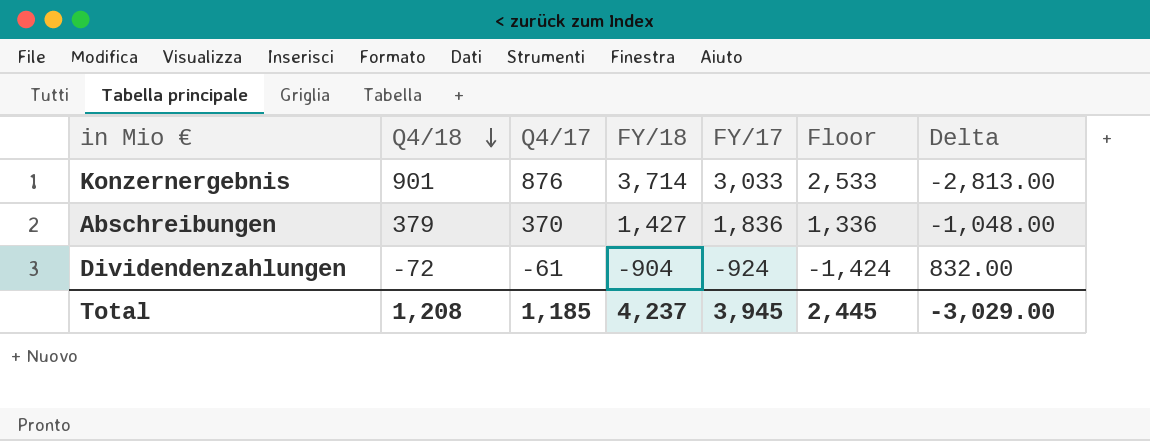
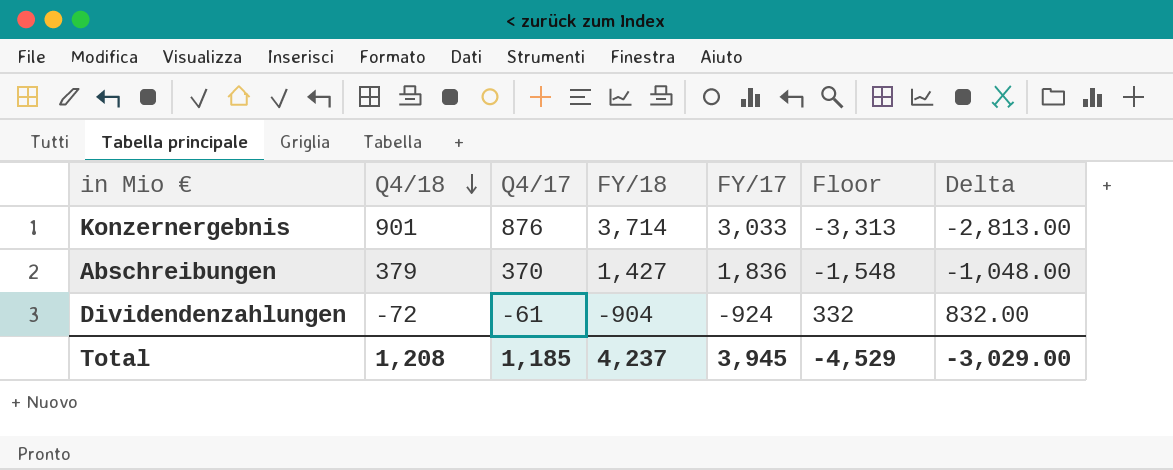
column Floor | formula: [FY/17] - 500 -> [Delta] - 500
Total | Floor: 2,445 -> -4,529

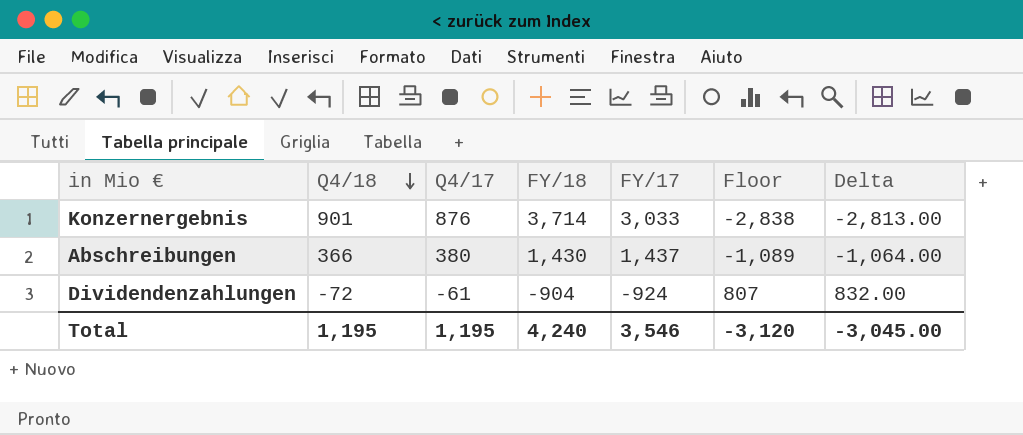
column Floor | formula: [Delta] - 500 -> [Delta] - 25
Abschreibungen | Q4/18: 379 -> 366
Abschreibungen | Q4/17: 370 -> 380
Abschreibungen | FY/18: 1,427 -> 1,430
Abschreibungen | FY/17: 1,836 -> 1,437
Abschreibungen | Delta: -1,048.00 -> -1,064.00
Total | Q4/18: 1,208 -> 1,195
Total | Q4/17: 1,185 -> 1,195
Total | FY/18: 4,237 -> 4,240
Total | FY/17: 3,945 -> 3,546
Total | Floor: -4,529 -> -3,120
Total | Delta: -3,029.00 -> -3,045.00

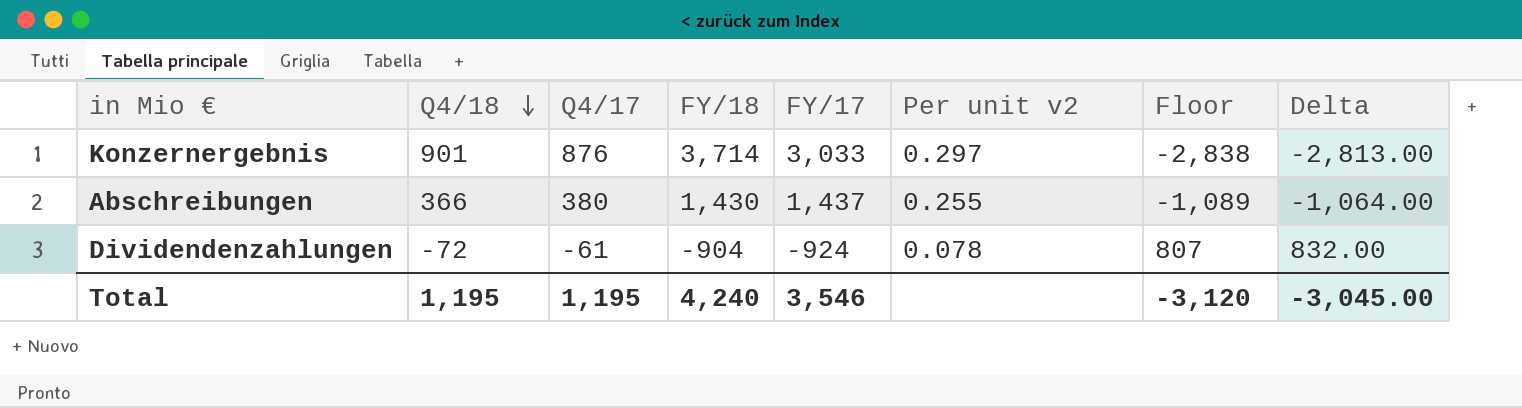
column Per unit v2 | formula: none -> [Q4/18] / [FY/17]

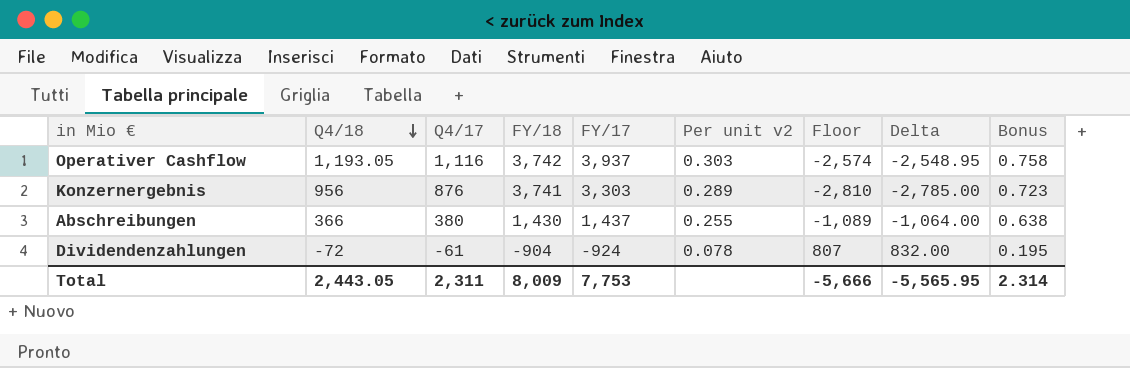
column Bonus | formula: none -> [Per unit v2] * 2.5
row Operativer Cashflow: none -> 1,193.05 | 1,116 | 3,742 | 3,937 | 0.303 | -2,574 | -2,548.95 | 0.758
Konzernergebnis | Q4/18: 901 -> 956
Konzernergebnis | FY/18: 3,714 -> 3,741
Konzernergebnis | FY/17: 3,033 -> 3,303
Konzernergebnis | Per unit v2: 0.297 -> 0.289
Konzernergebnis | Floor: -2,838 -> -2,810
Konzernergebnis | Delta: -2,813.00 -> -2,785.00
Total | Q4/18: 1,195 -> 2,443.05
Total | Q4/17: 1,195 -> 2,311
Total | FY/18: 4,240 -> 8,009
Total | FY/17: 3,546 -> 7,753
Total | Floor: -3,120 -> -5,666
Total | Delta: -3,045.00 -> -5,565.95

